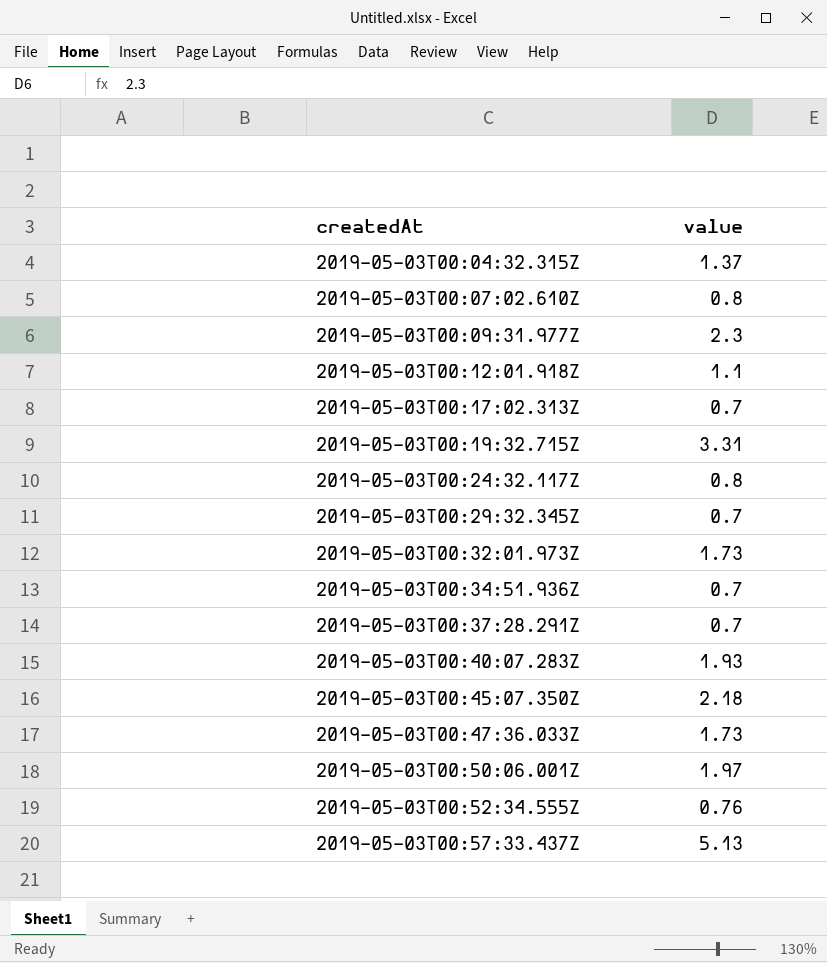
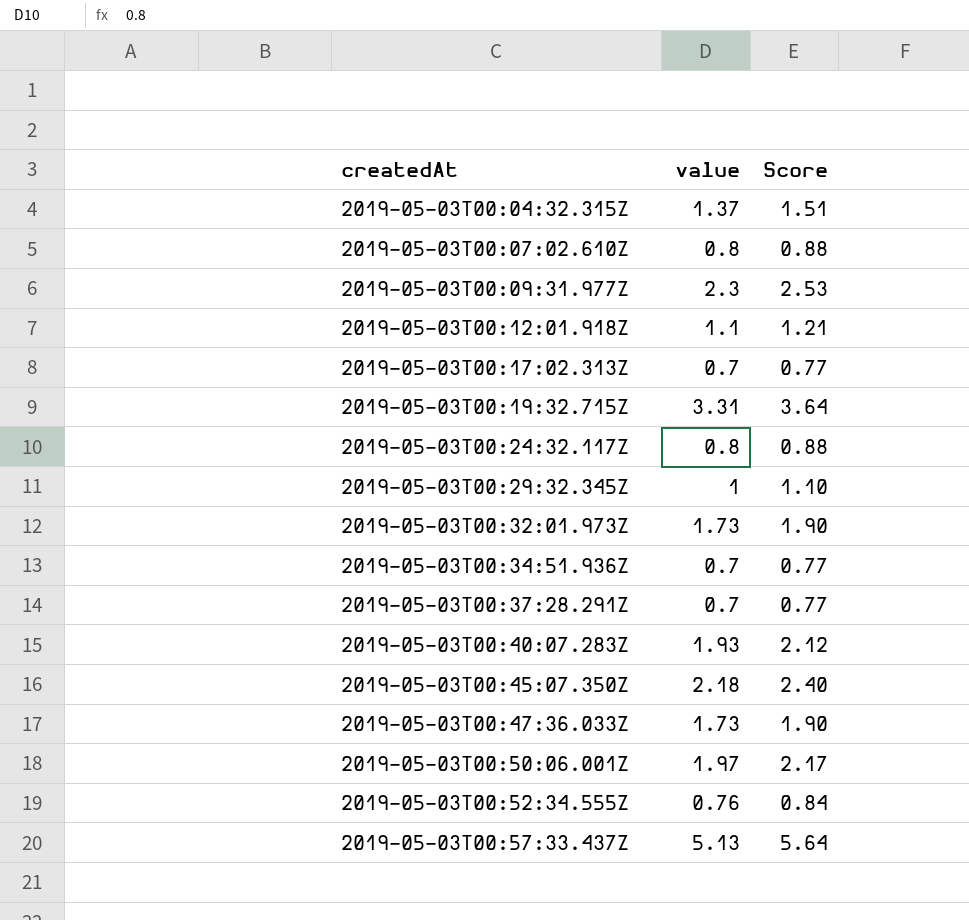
column Score | formula: none -> [value] * 1.1
2019-05-03T00:29:32.345Z | value: 0.7 -> 1

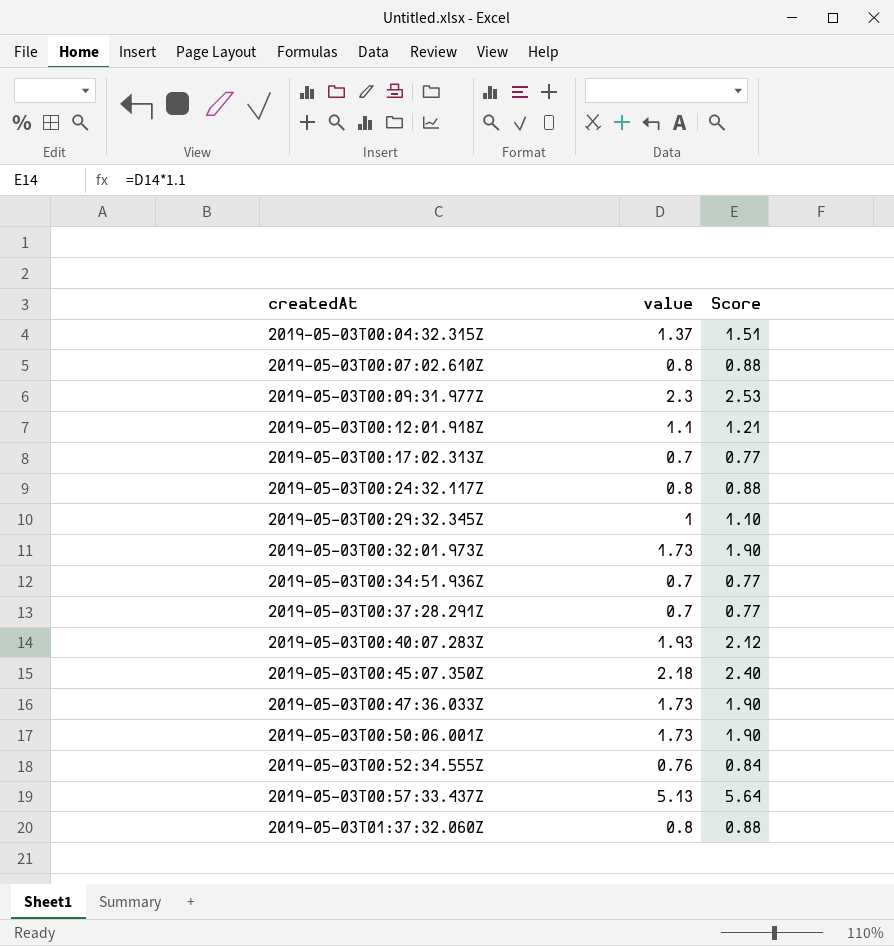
row 2019-05-03T00:19:32.715Z: 3.31 | 3.64 -> none
2019-05-03T00:50:06.001Z | value: 1.97 -> 1.73
2019-05-03T00:50:06.001Z | Score: 2.17 -> 1.90
row 2019-05-03T01:37:32.060Z: none -> 0.8 | 0.88

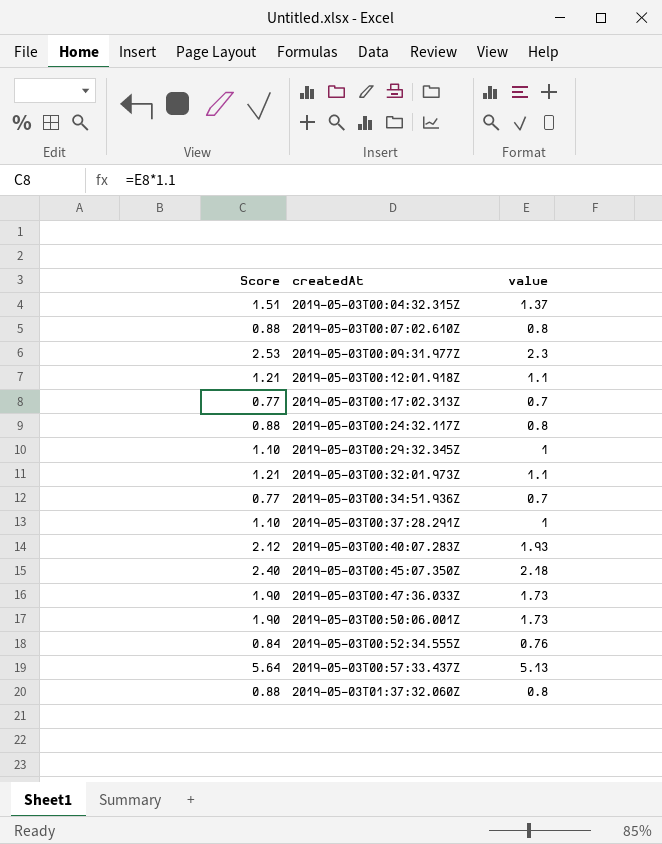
column Score | position: 3 -> 1
2019-05-03T00:32:01.973Z | Score: 1.90 -> 1.21
2019-05-03T00:32:01.973Z | value: 1.73 -> 1.1
2019-05-03T00:37:28.291Z | Score: 0.77 -> 1.10
2019-05-03T00:37:28.291Z | value: 0.7 -> 1

